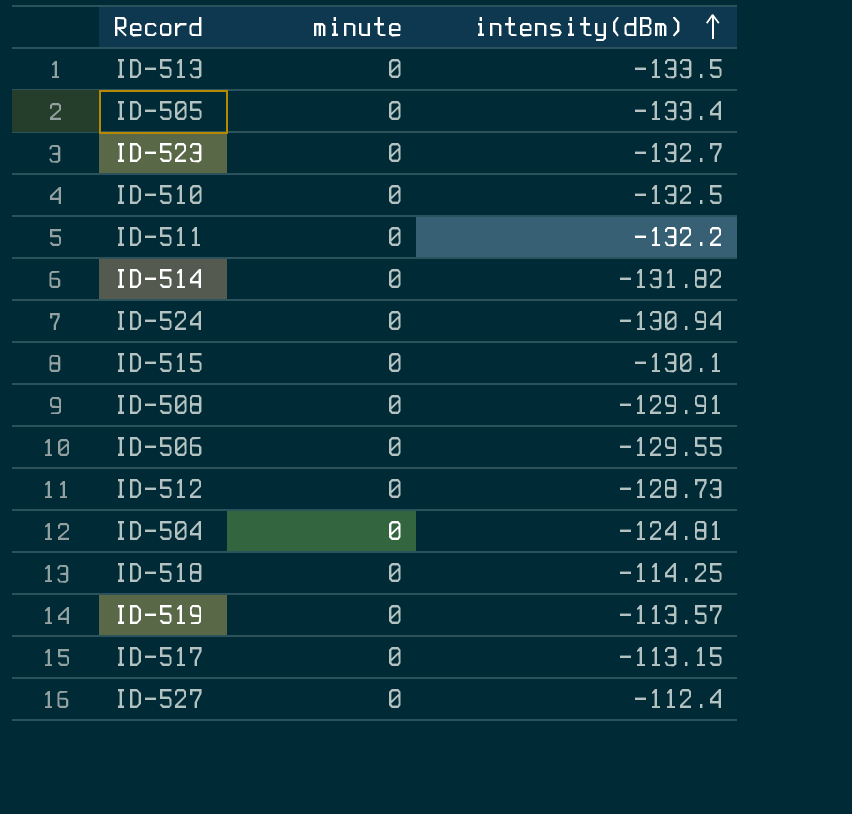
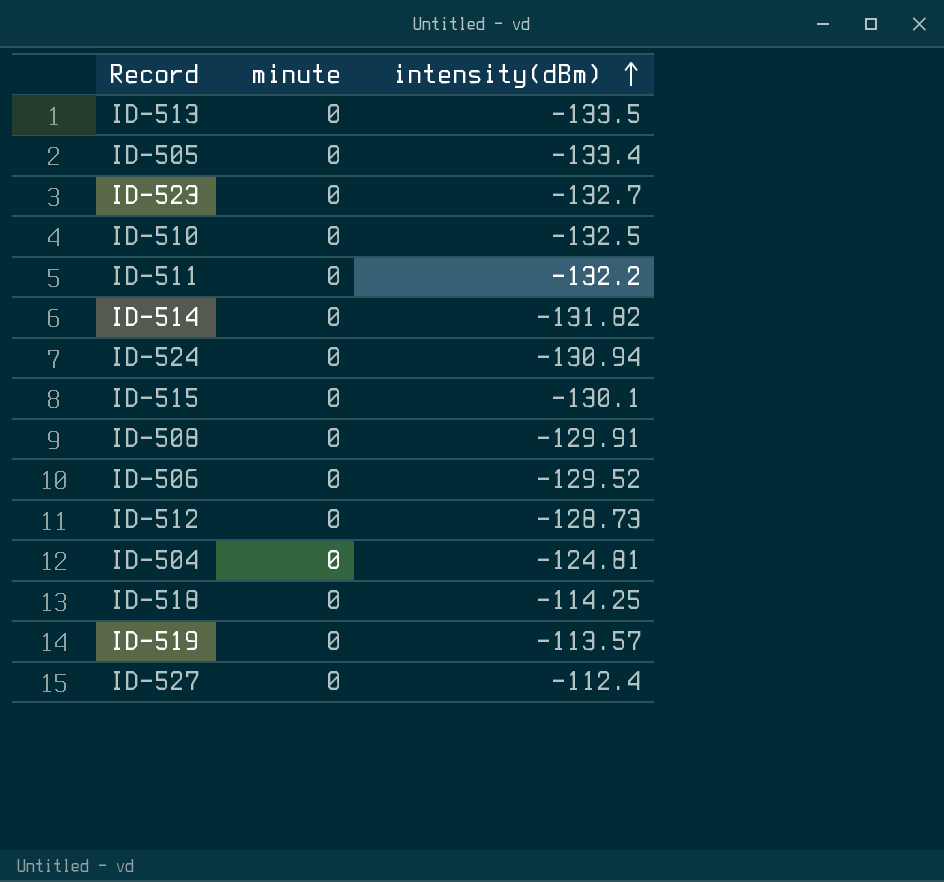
row ID-517: 0 | -113.15 -> none
ID-506 | intensity(dBm): -129.55 -> -129.52

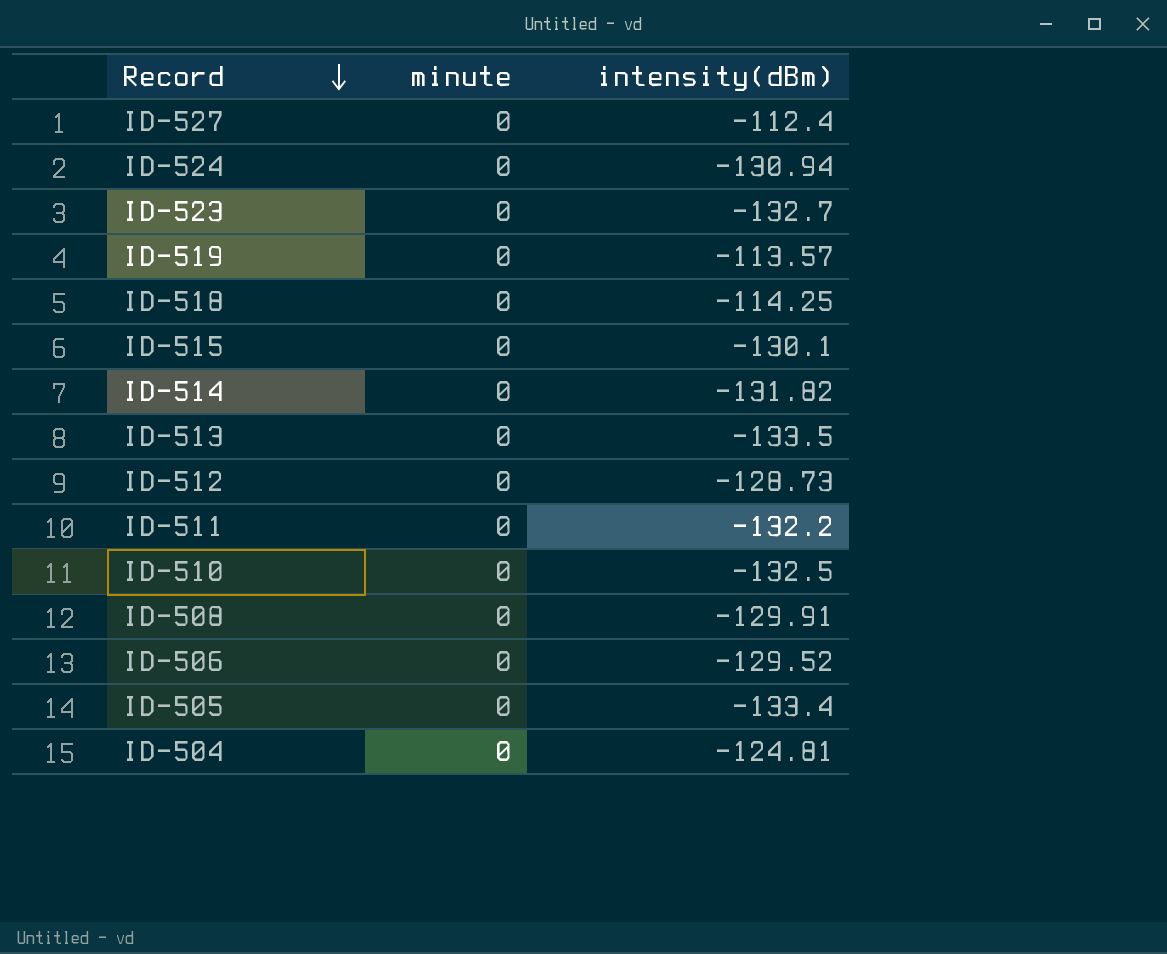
row order: intensity(dBm) ascending -> Record descending

